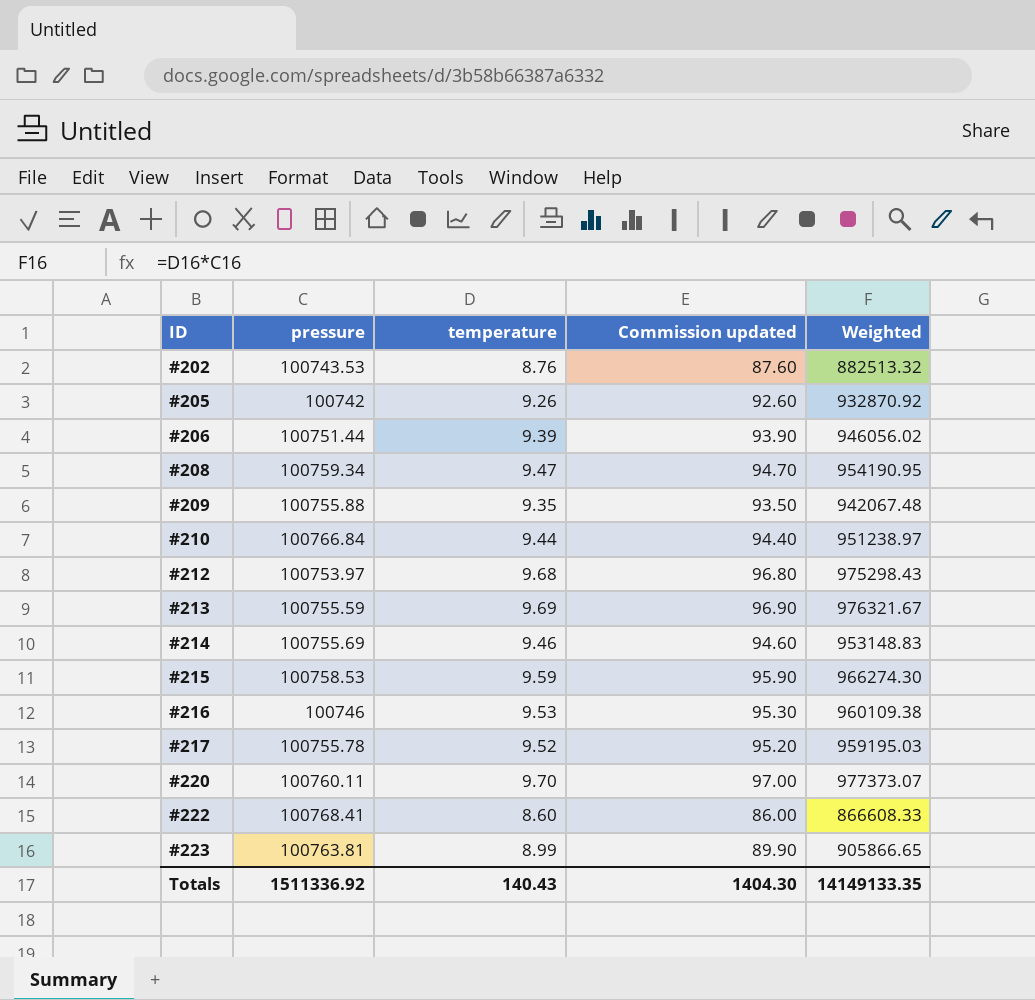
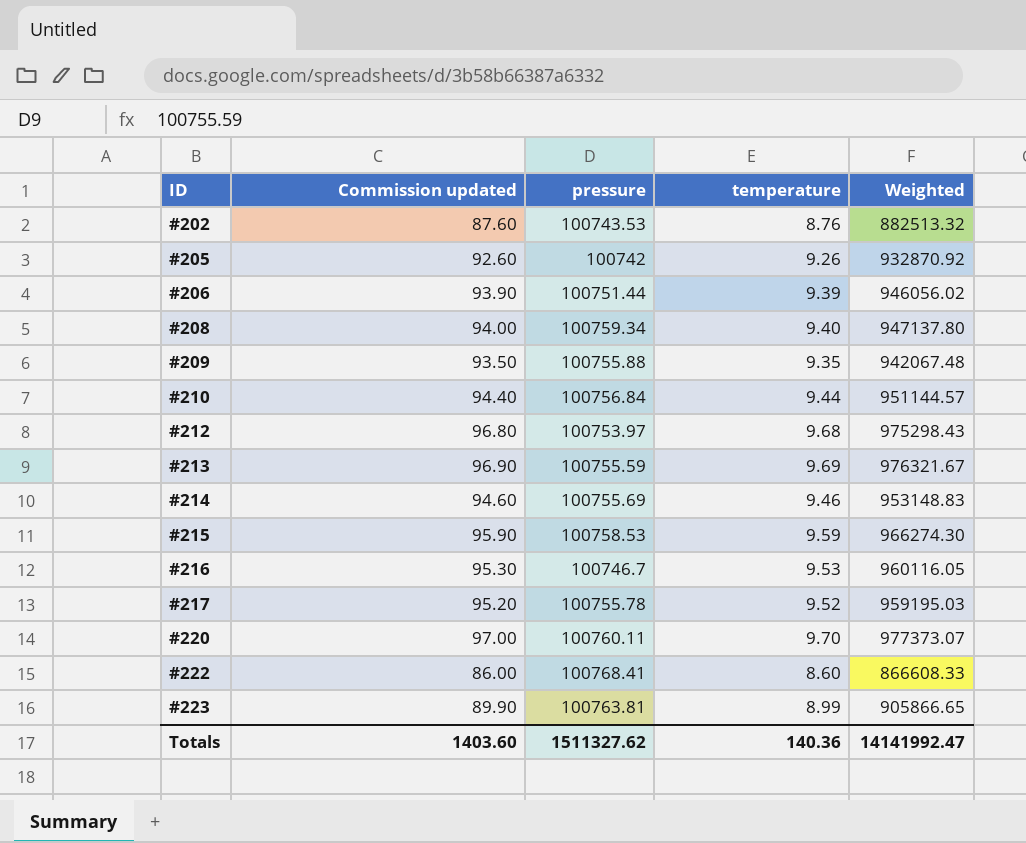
column Commission updated | position: 4 -> 2
#208 | Commission updated: 94.70 -> 94.00
#208 | temperature: 9.47 -> 9.40
#208 | Weighted: 954190.95 -> 947137.80
#210 | pressure: 100766.84 -> 100756.84
#210 | Weighted: 951238.97 -> 951144.57
#216 | pressure: 100746 -> 100746.7
#216 | Weighted: 960109.38 -> 960116.05
Totals | Commission updated: 1404.30 -> 1403.60
Totals | pressure: 1511336.92 -> 1511327.62
Totals | temperature: 140.43 -> 140.36
Totals | Weighted: 14149133.35 -> 14141992.47

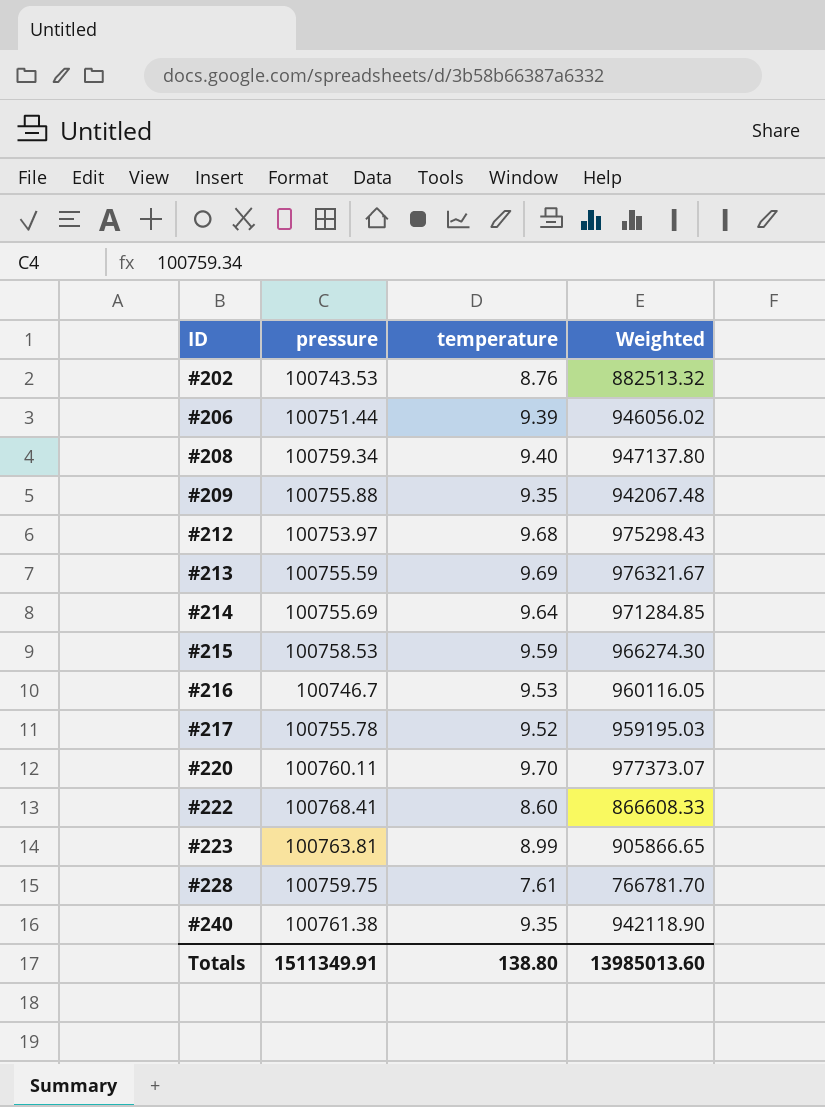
column Commission updated | formula: [temperature] * 10 -> none
row #205: 92.60 | 100742 | 9.26 | 932870.92 -> none
row #210: 94.40 | 100756.84 | 9.44 | 951144.57 -> none
#214 | temperature: 9.46 -> 9.64
#214 | Weighted: 953148.83 -> 971284.85
row #228: none -> 100759.75 | 7.61 | 766781.70
row #240: none -> 100761.38 | 9.35 | 942118.90
Totals | pressure: 1511327.62 -> 1511349.91
Totals | temperature: 140.36 -> 138.80
Totals | Weighted: 14141992.47 -> 13985013.60

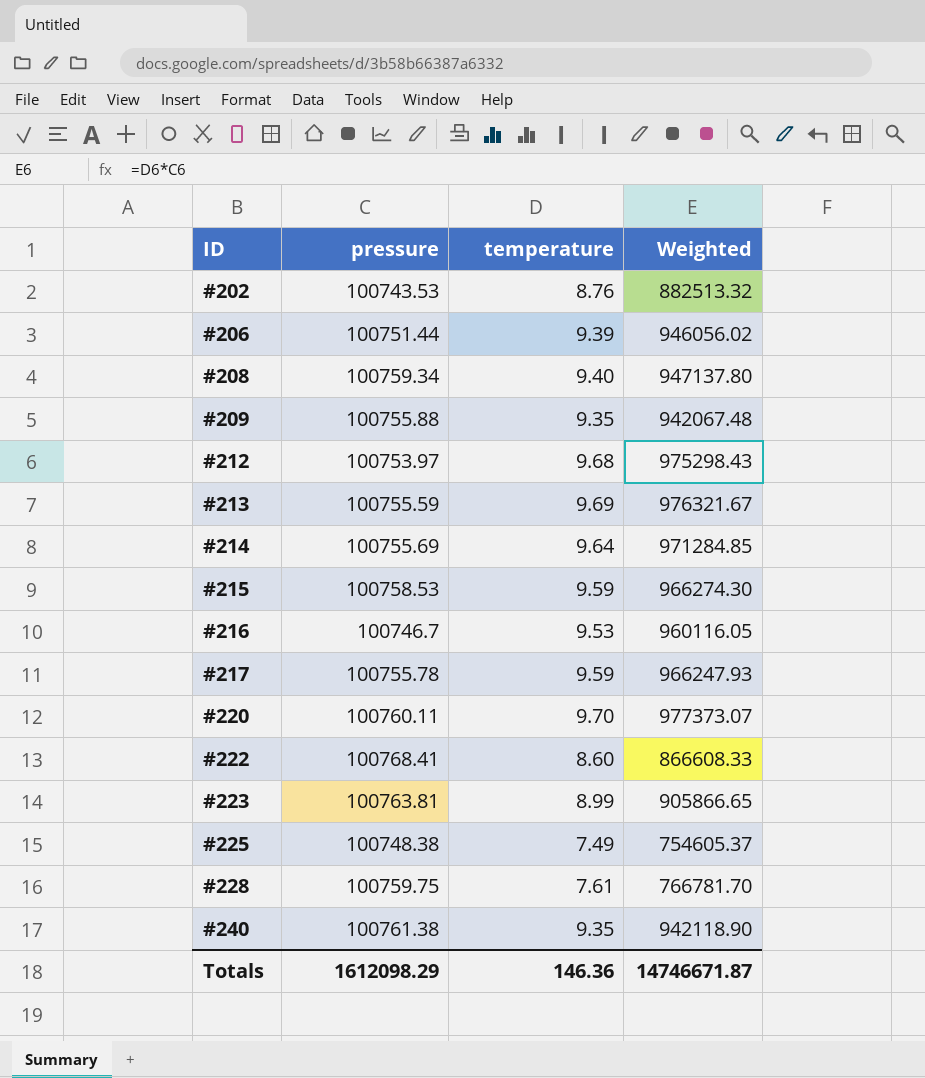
#217 | temperature: 9.52 -> 9.59
#217 | Weighted: 959195.03 -> 966247.93
row #225: none -> 100748.38 | 7.49 | 754605.37
Totals | pressure: 1511349.91 -> 1612098.29
Totals | temperature: 138.80 -> 146.36
Totals | Weighted: 13985013.60 -> 14746671.87

